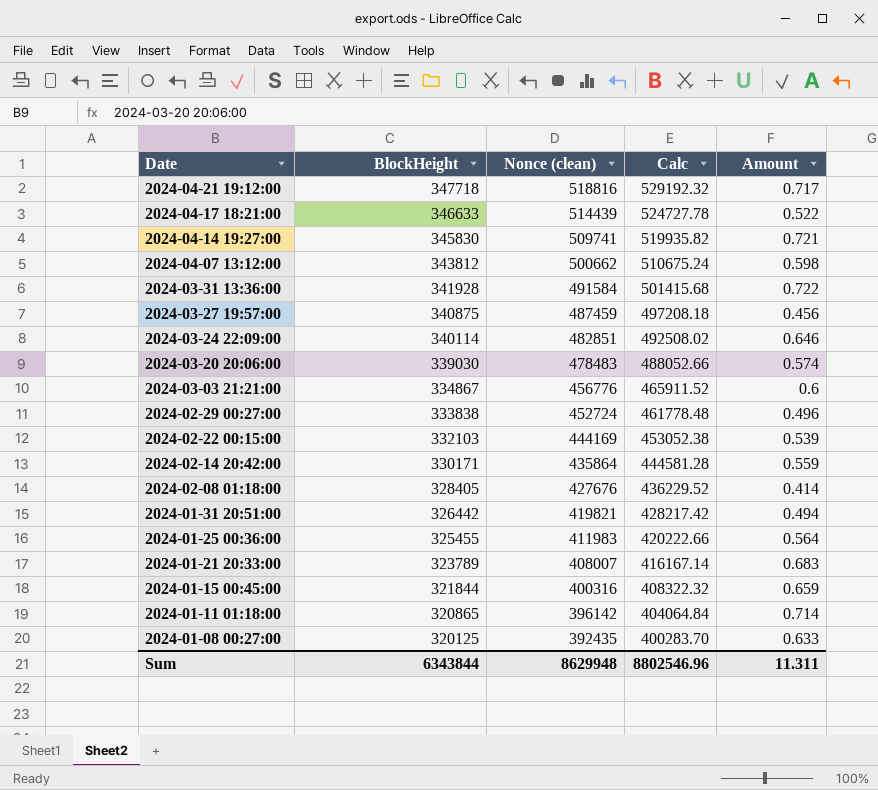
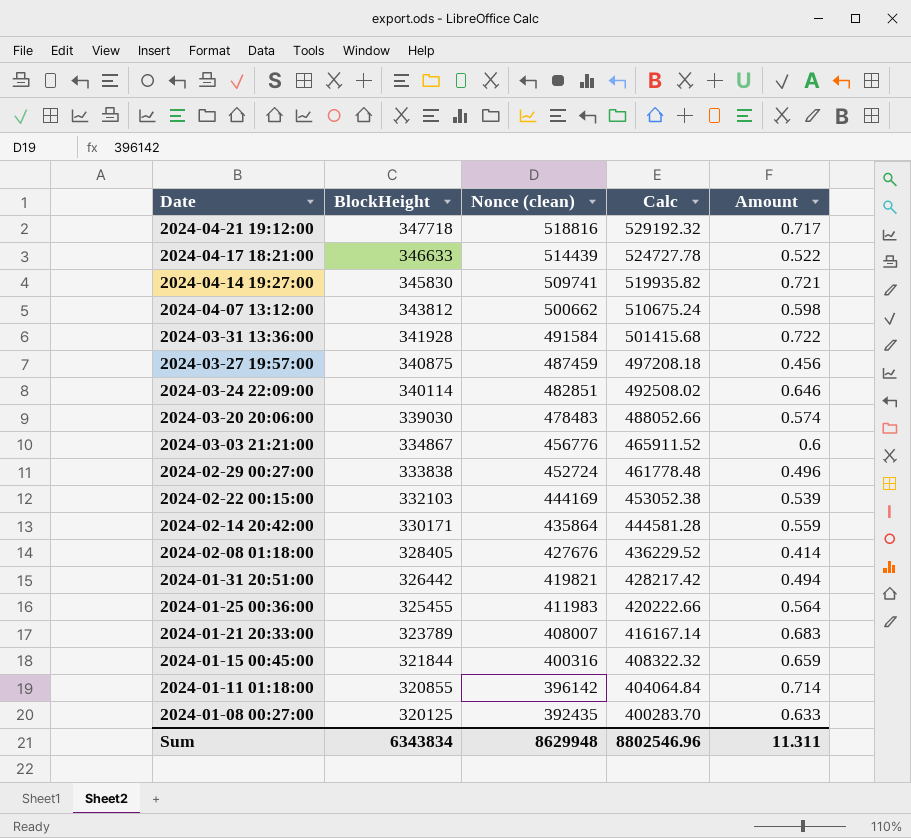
2024-01-11 01:18:00 | BlockHeight: 320865 -> 320855
Sum | BlockHeight: 6343844 -> 6343834

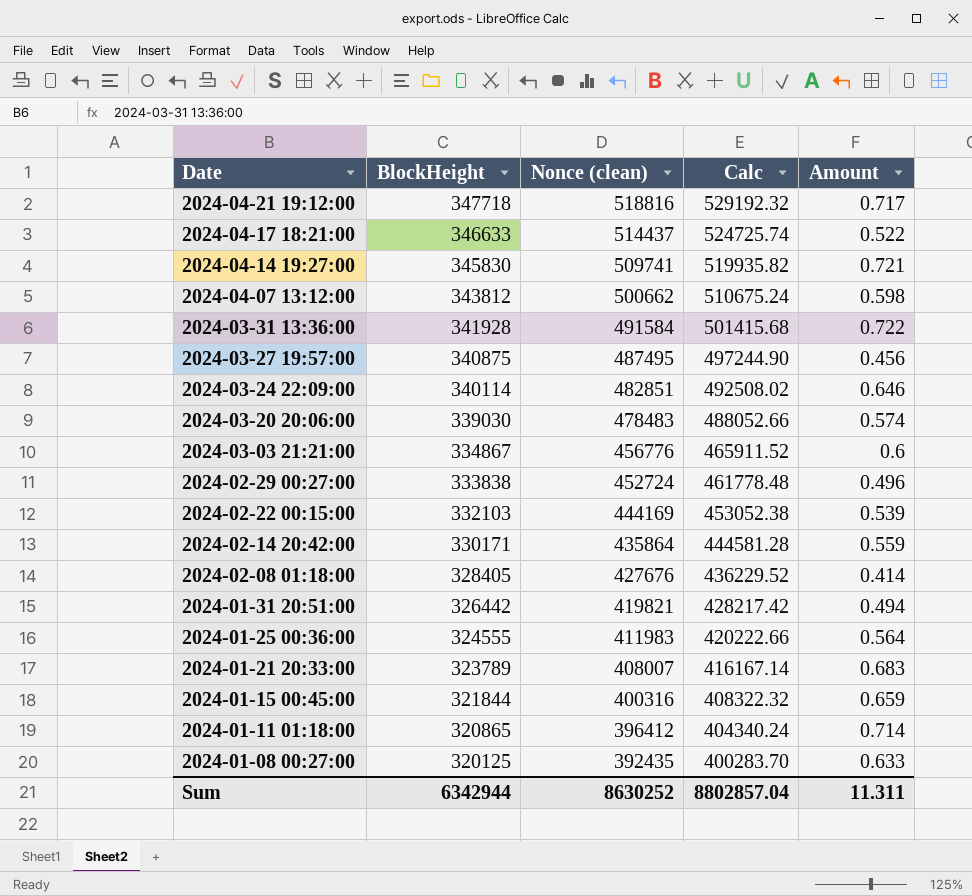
2024-04-17 18:21:00 | Nonce (clean): 514439 -> 514437
2024-04-17 18:21:00 | Calc: 524727.78 -> 524725.74
2024-03-27 19:57:00 | Nonce (clean): 487459 -> 487495
2024-03-27 19:57:00 | Calc: 497208.18 -> 497244.90
2024-01-25 00:36:00 | BlockHeight: 325455 -> 324555
2024-01-11 01:18:00 | BlockHeight: 320855 -> 320865
2024-01-11 01:18:00 | Nonce (clean): 396142 -> 396412
2024-01-11 01:18:00 | Calc: 404064.84 -> 404340.24
Sum | BlockHeight: 6343834 -> 6342944
Sum | Nonce (clean): 8629948 -> 8630252
Sum | Calc: 8802546.96 -> 8802857.04

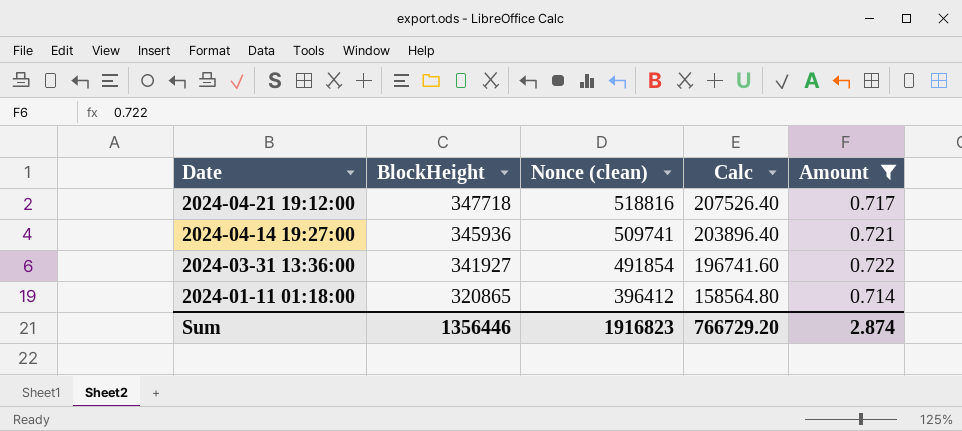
filter: none -> Amount >= 0.714
column Calc | formula: [Nonce (clean)] * 1.02 -> [Nonce (clean)] * 0.4
2024-04-14 19:27:00 | BlockHeight: 345830 -> 345936
2024-03-31 13:36:00 | BlockHeight: 341928 -> 341927
2024-03-31 13:36:00 | Nonce (clean): 491584 -> 491854
Sum | BlockHeight: 6342944 -> 1356446
Sum | Nonce (clean): 8630252 -> 1916823
Sum | Calc: 8802857.04 -> 766729.20
Sum | Amount: 11.311 -> 2.874

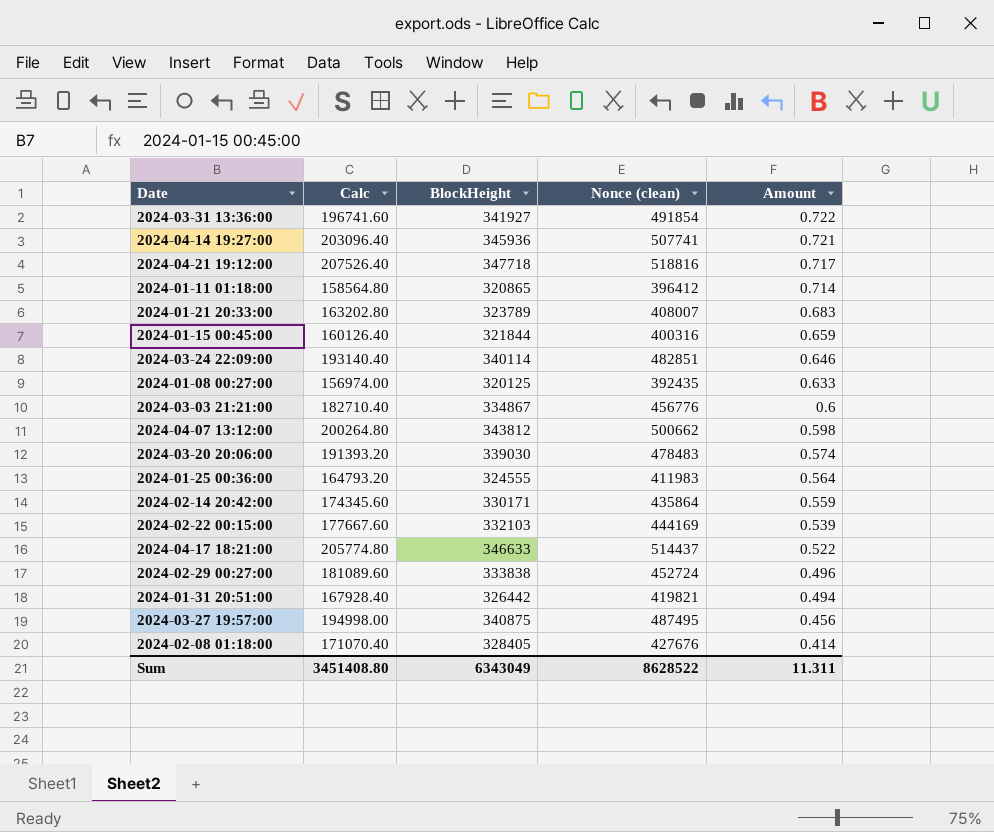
filter: Amount >= 0.714 -> none
row order: Date descending -> Amount descending
column Calc | position: 4 -> 2
2024-04-14 19:27:00 | Calc: 203896.40 -> 203096.40
2024-04-14 19:27:00 | Nonce (clean): 509741 -> 507741
Sum | Calc: 766729.20 -> 3451408.80
Sum | BlockHeight: 1356446 -> 6343049
Sum | Nonce (clean): 1916823 -> 8628522
Sum | Amount: 2.874 -> 11.311

